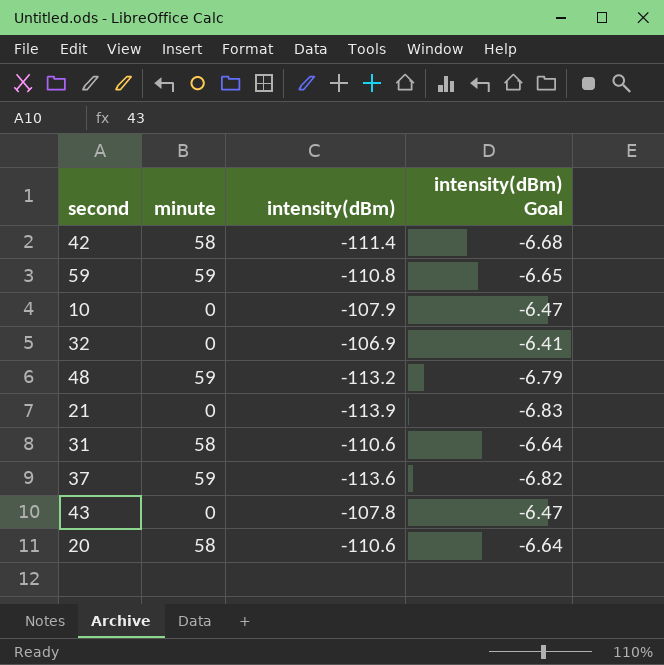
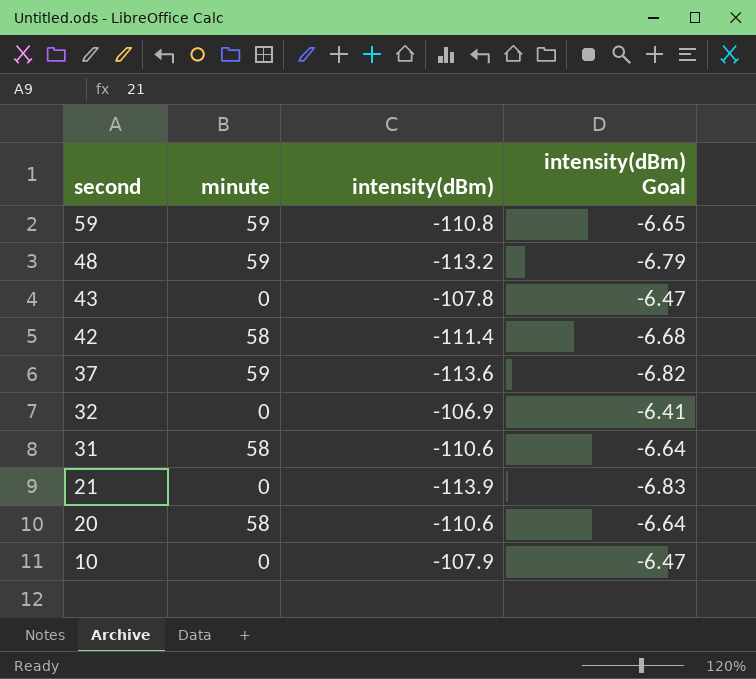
row order: none -> second descending

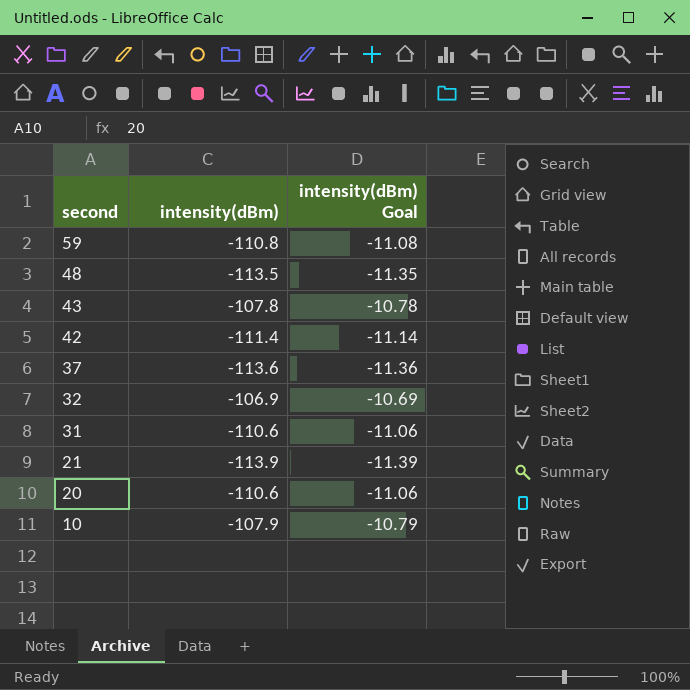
column minute | position: 2 -> none
column intensity(dBm) Goal | formula: [intensity(dBm)] * 0.06 -> [intensity(dBm)] * 0.1
48 | intensity(dBm): -113.2 -> -113.5

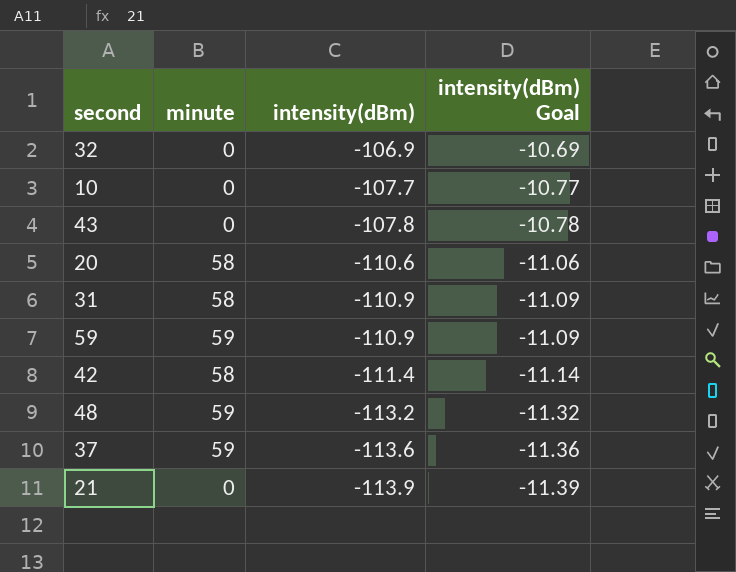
row order: second descending -> intensity(dBm) descending
column minute | position: none -> 2
10 | intensity(dBm): -107.9 -> -107.7
10 | intensity(dBm) Goal: -10.79 -> -10.77
31 | intensity(dBm): -110.6 -> -110.9
31 | intensity(dBm) Goal: -11.06 -> -11.09
59 | intensity(dBm): -110.8 -> -110.9
59 | intensity(dBm) Goal: -11.08 -> -11.09
48 | intensity(dBm): -113.5 -> -113.2
48 | intensity(dBm) Goal: -11.35 -> -11.32

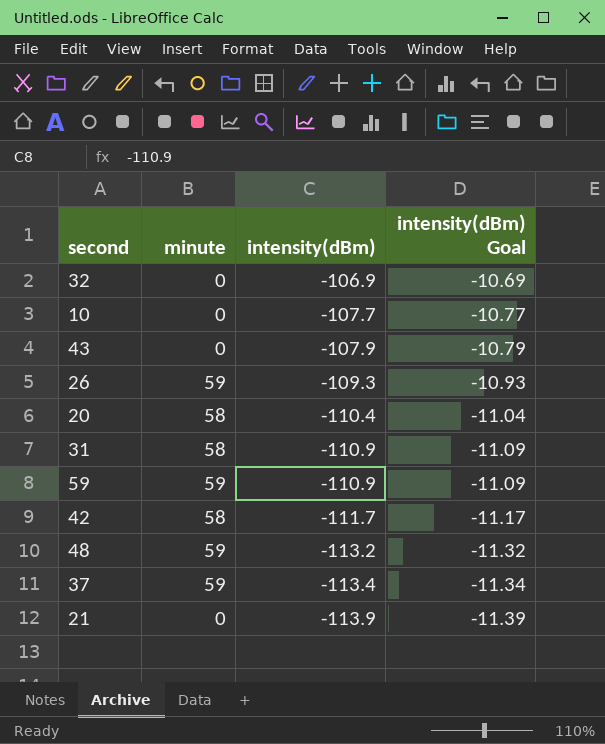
43 | intensity(dBm): -107.8 -> -107.9
43 | intensity(dBm) Goal: -10.78 -> -10.79
row 26: none -> 59 | -109.3 | -10.93
20 | intensity(dBm): -110.6 -> -110.4
20 | intensity(dBm) Goal: -11.06 -> -11.04
42 | intensity(dBm): -111.4 -> -111.7
42 | intensity(dBm) Goal: -11.14 -> -11.17
37 | intensity(dBm): -113.6 -> -113.4
37 | intensity(dBm) Goal: -11.36 -> -11.34

